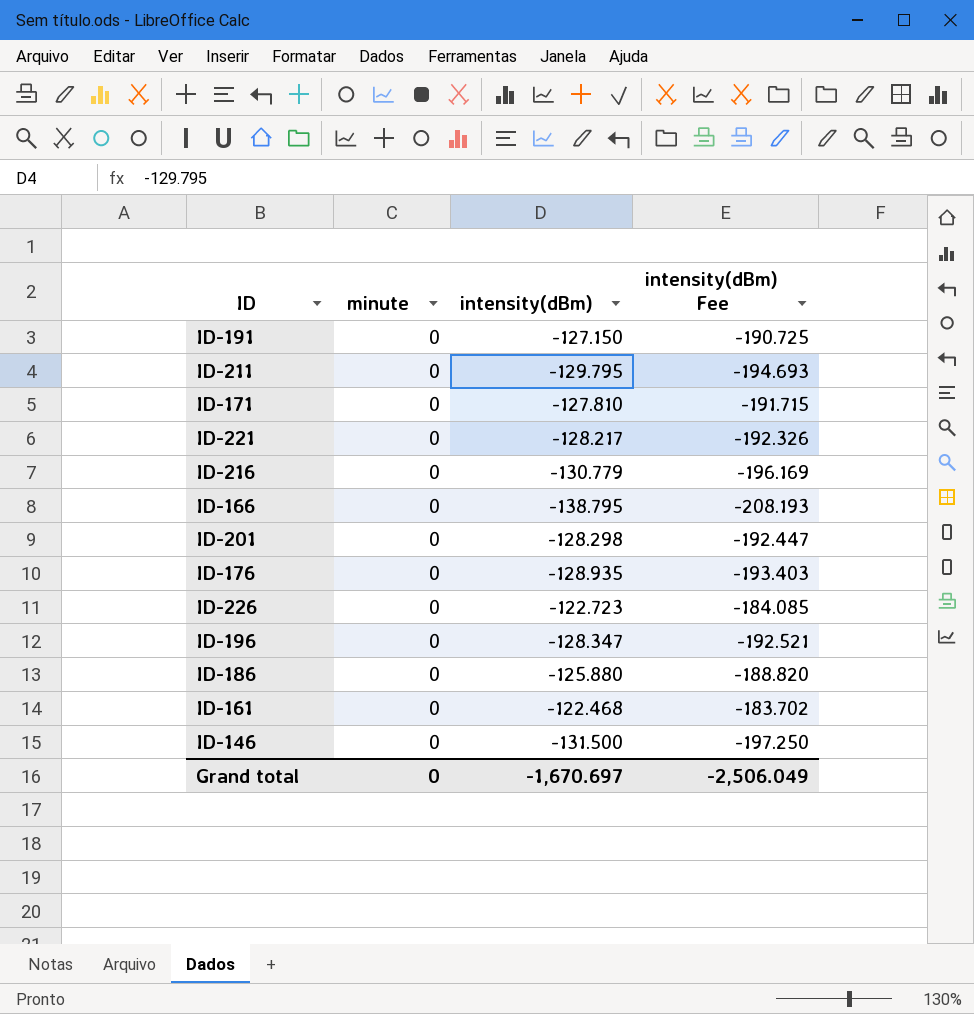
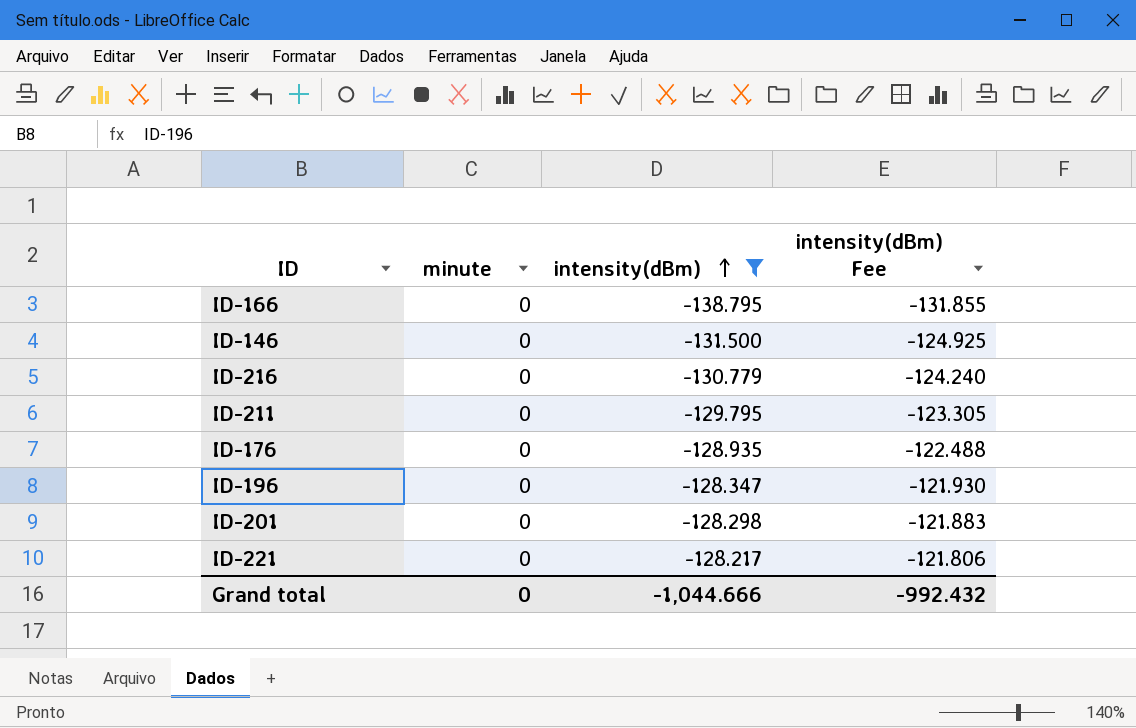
filter: none -> intensity(dBm) <= -128.217
row order: none -> intensity(dBm) ascending
column intensity(dBm) Fee | formula: [intensity(dBm)] * 1.5 -> [intensity(dBm)] * 0.95
Grand total | intensity(dBm): -1,670.697 -> -1,044.666
Grand total | intensity(dBm) Fee: -2,506.049 -> -992.432

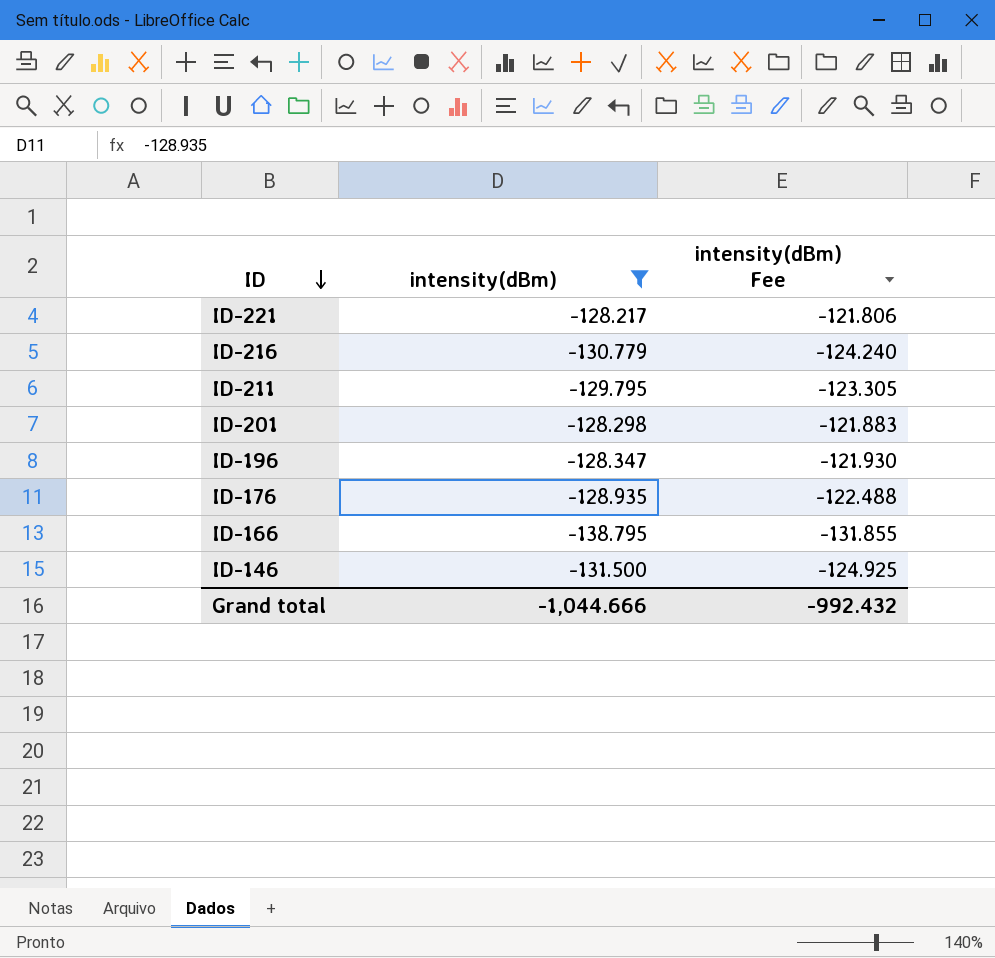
row order: intensity(dBm) ascending -> ID descending
column minute | position: 2 -> none

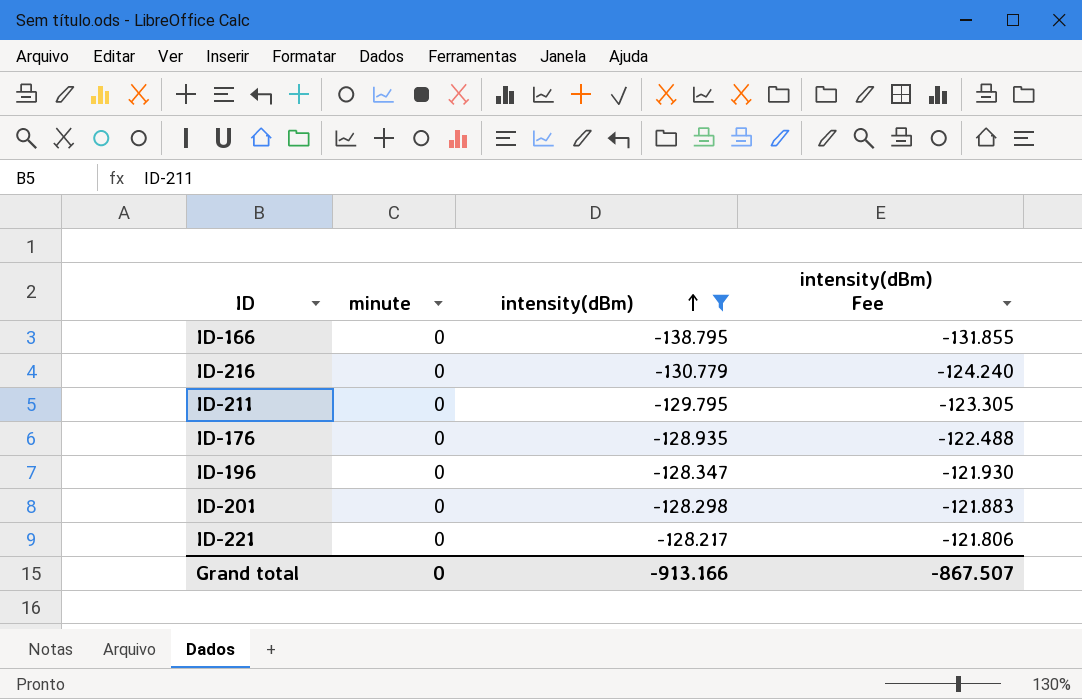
row order: ID descending -> intensity(dBm) ascending
column minute | position: none -> 2
row ID-146: -131.500 | -124.925 -> none
Grand total | intensity(dBm): -1,044.666 -> -913.166
Grand total | intensity(dBm) Fee: -992.432 -> -867.507

